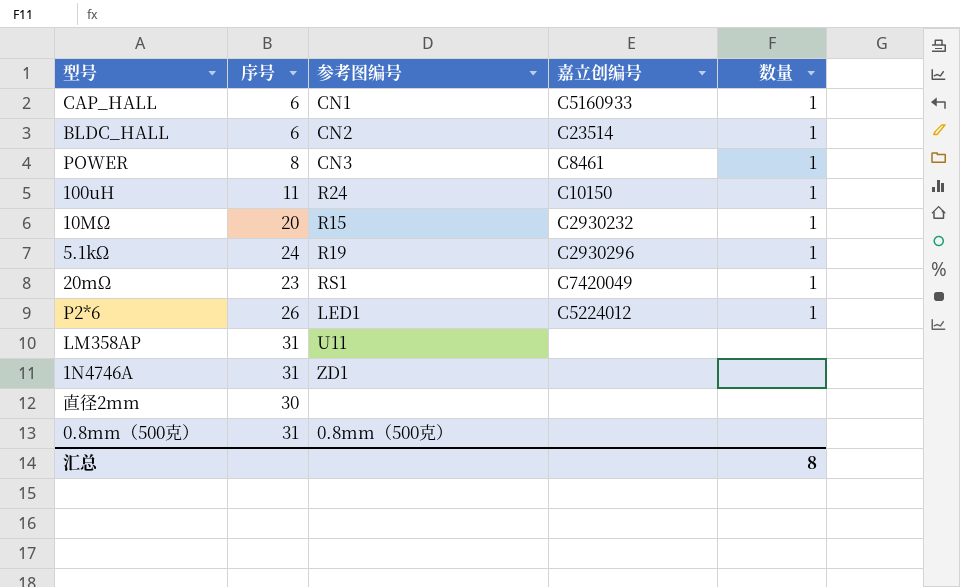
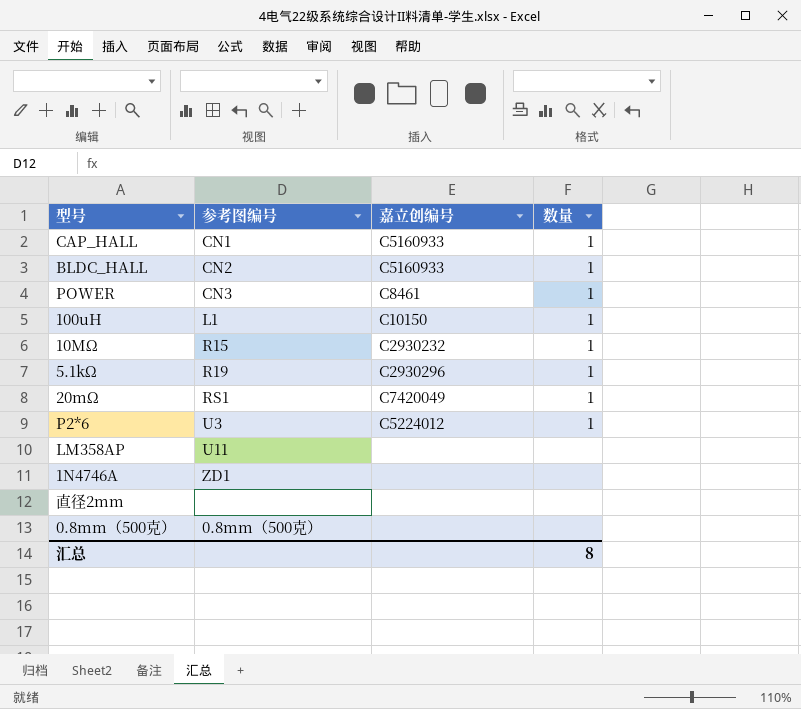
column 序号 | position: 2 -> none
BLDC_HALL | 嘉立创编号: C23514 -> C5160933
100uH | 参考图编号: R24 -> L1
P2*6 | 参考图编号: LED1 -> U3

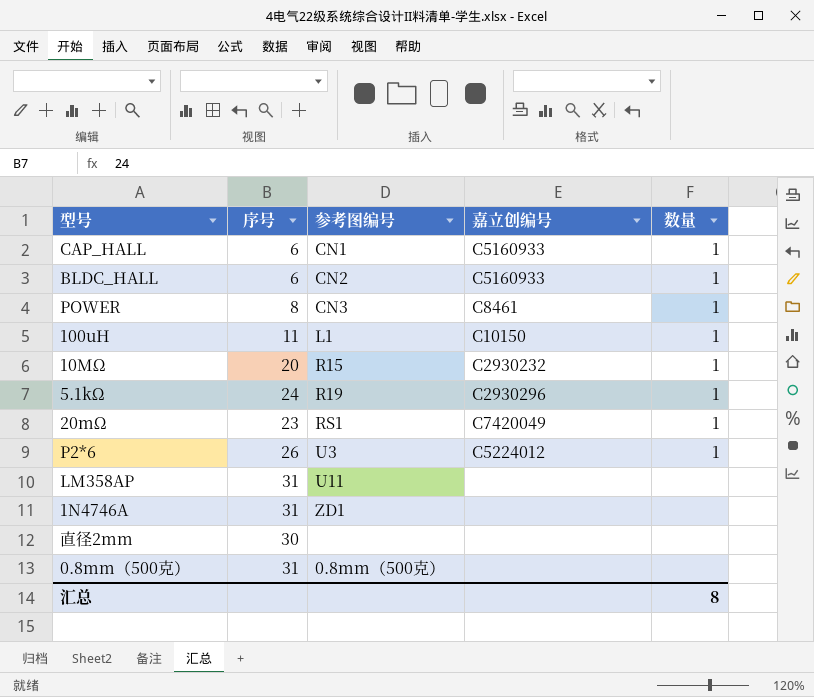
column 序号 | position: none -> 2

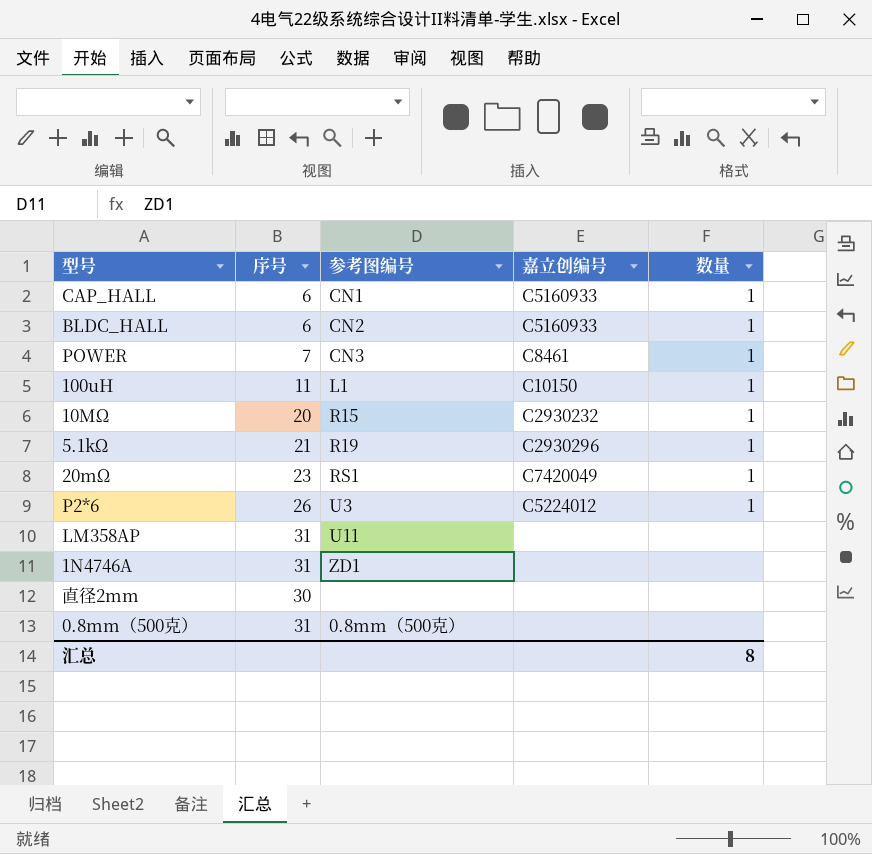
POWER | 序号: 8 -> 7
5.1kΩ | 序号: 24 -> 21

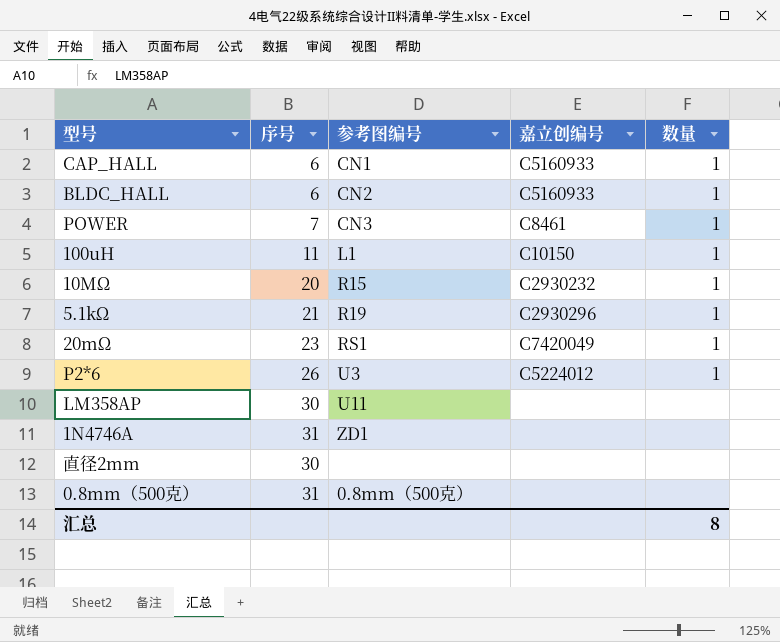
LM358AP | 序号: 31 -> 30

